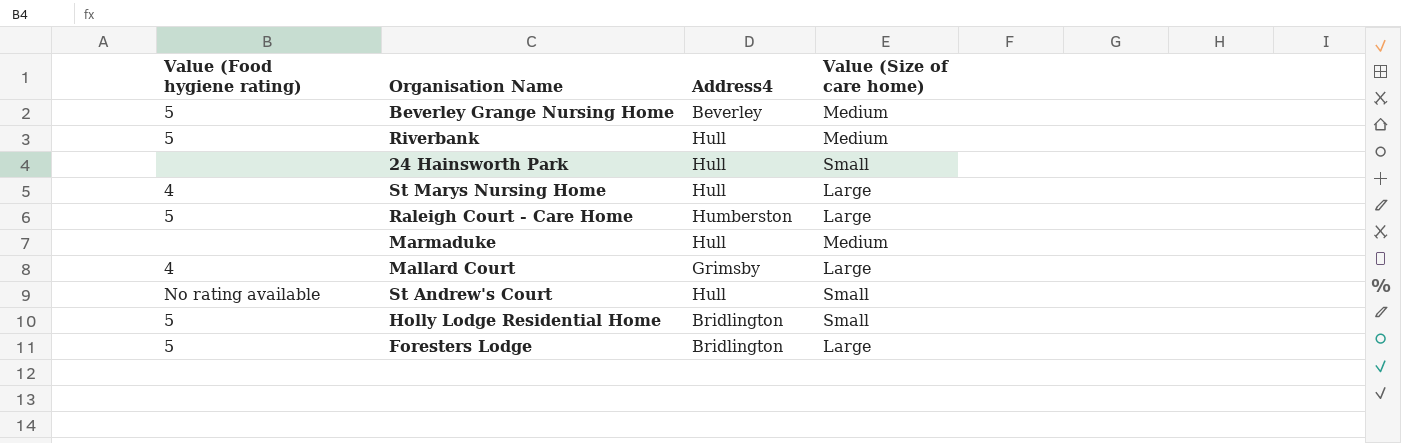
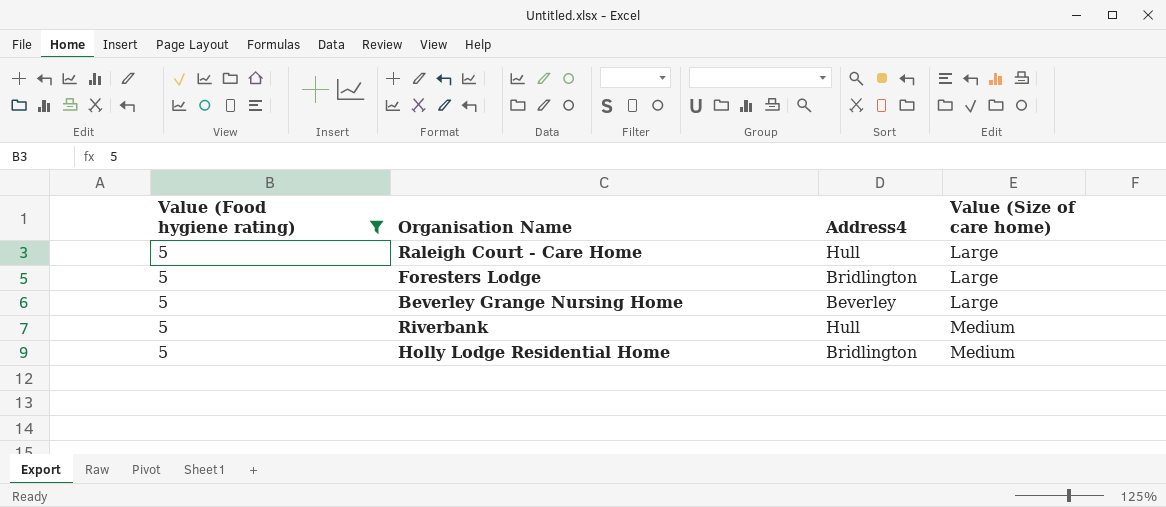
filter: none -> Value (Food hygiene rating) = 5
row order: none -> Value (Size of care home) ascending
Raleigh Court - Care Home | Address4: Humberston -> Hull
Beverley Grange Nursing Home | Value (Size of care home): Medium -> Large
Holly Lodge Residential Home | Value (Size of care home): Small -> Medium

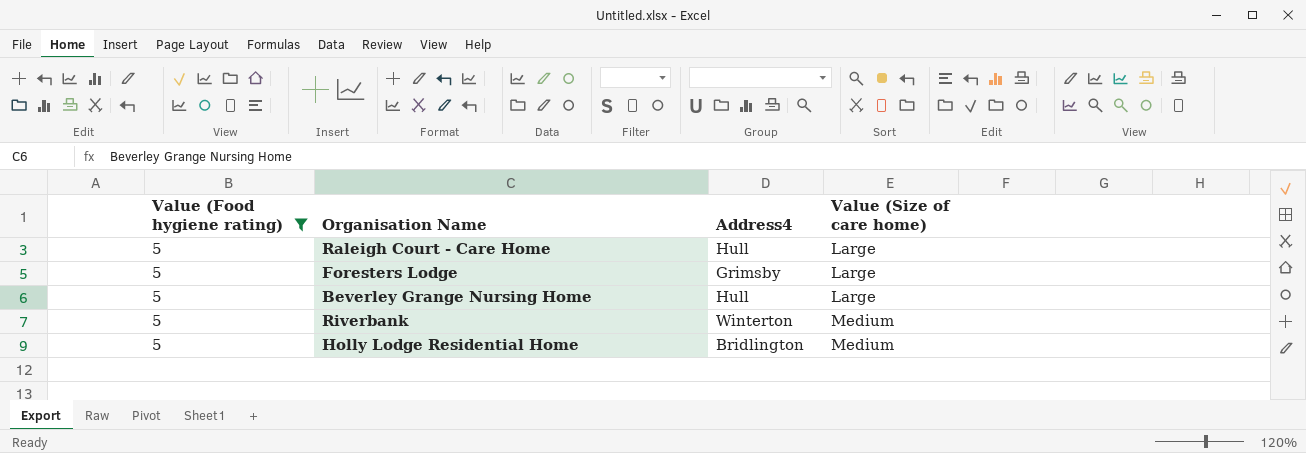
Foresters Lodge | Address4: Bridlington -> Grimsby
Beverley Grange Nursing Home | Address4: Beverley -> Hull
Riverbank | Address4: Hull -> Winterton

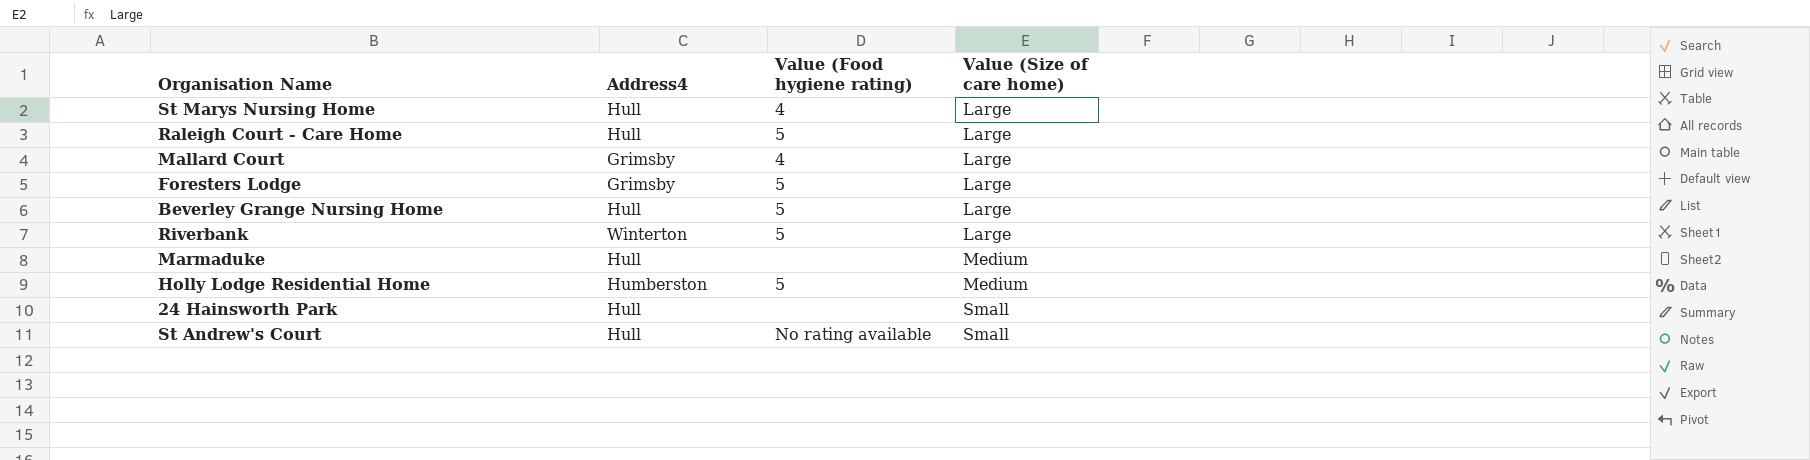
filter: Value (Food hygiene rating) = 5 -> none
column Value (Food hygiene rating) | position: 1 -> 3
Riverbank | Value (Size of care home): Medium -> Large
Holly Lodge Residential Home | Address4: Bridlington -> Humberston

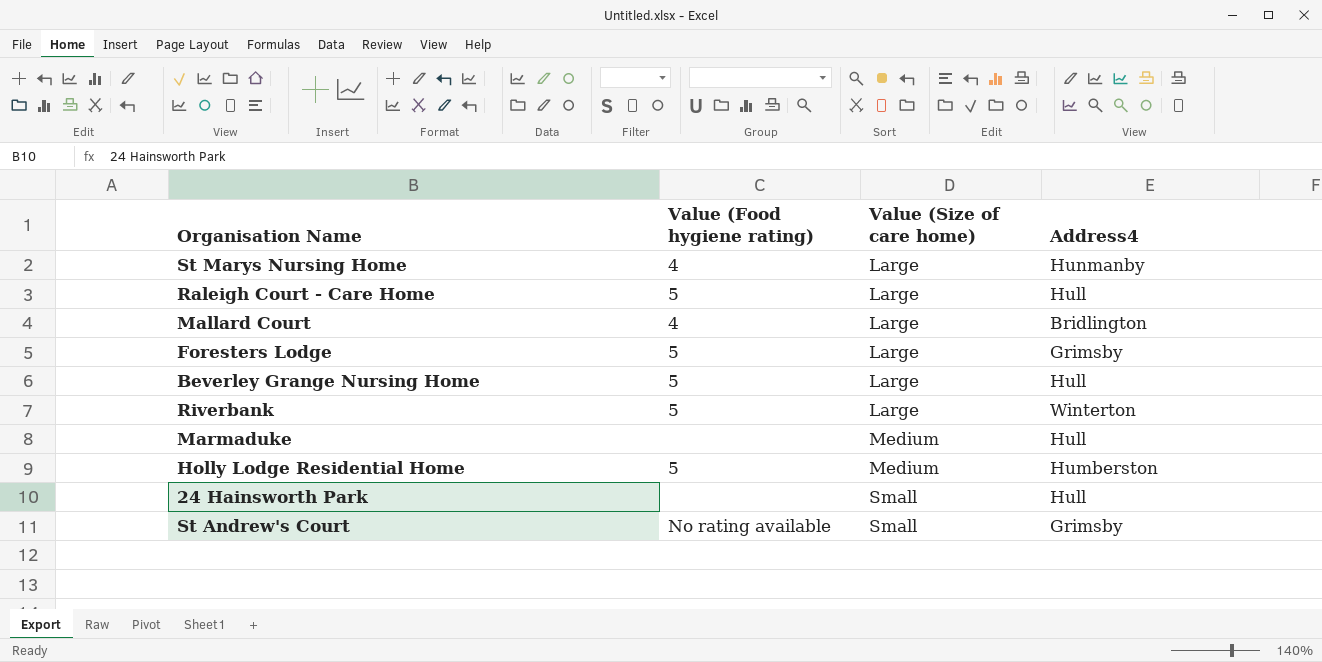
column Address4 | position: 2 -> 4
St Marys Nursing Home | Address4: Hull -> Hunmanby
Mallard Court | Address4: Grimsby -> Bridlington
St Andrew's Court | Address4: Hull -> Grimsby

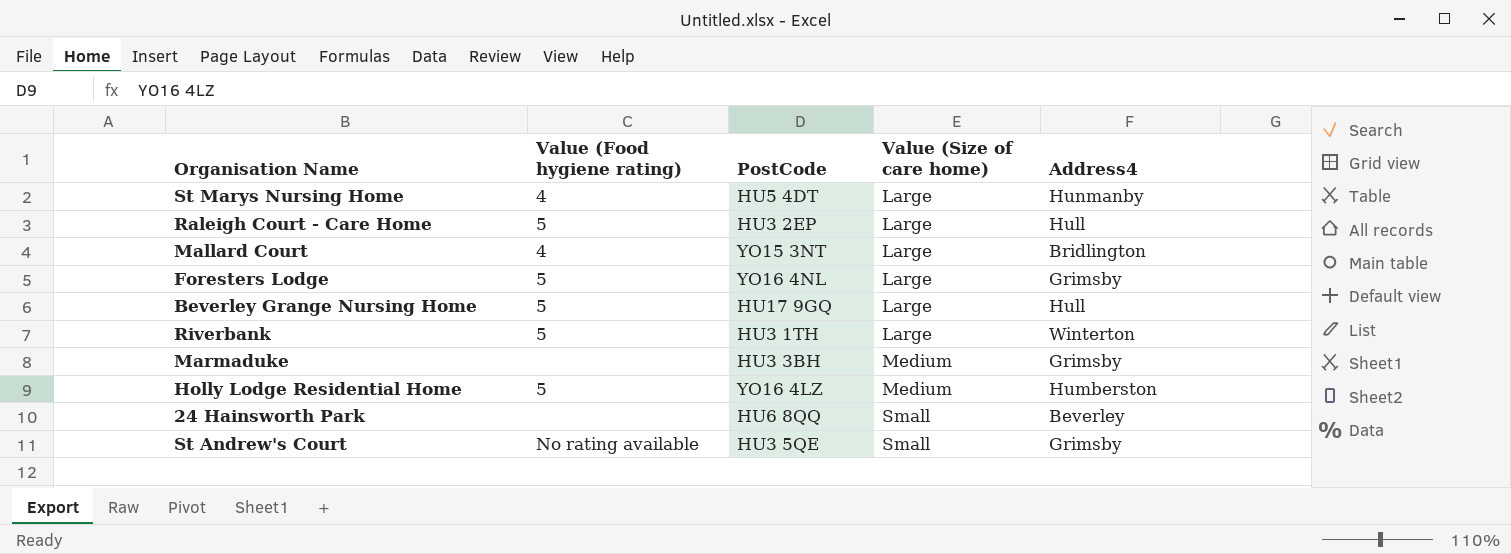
column PostCode | position: none -> 3
Marmaduke | Address4: Hull -> Grimsby
24 Hainsworth Park | Address4: Hull -> Beverley

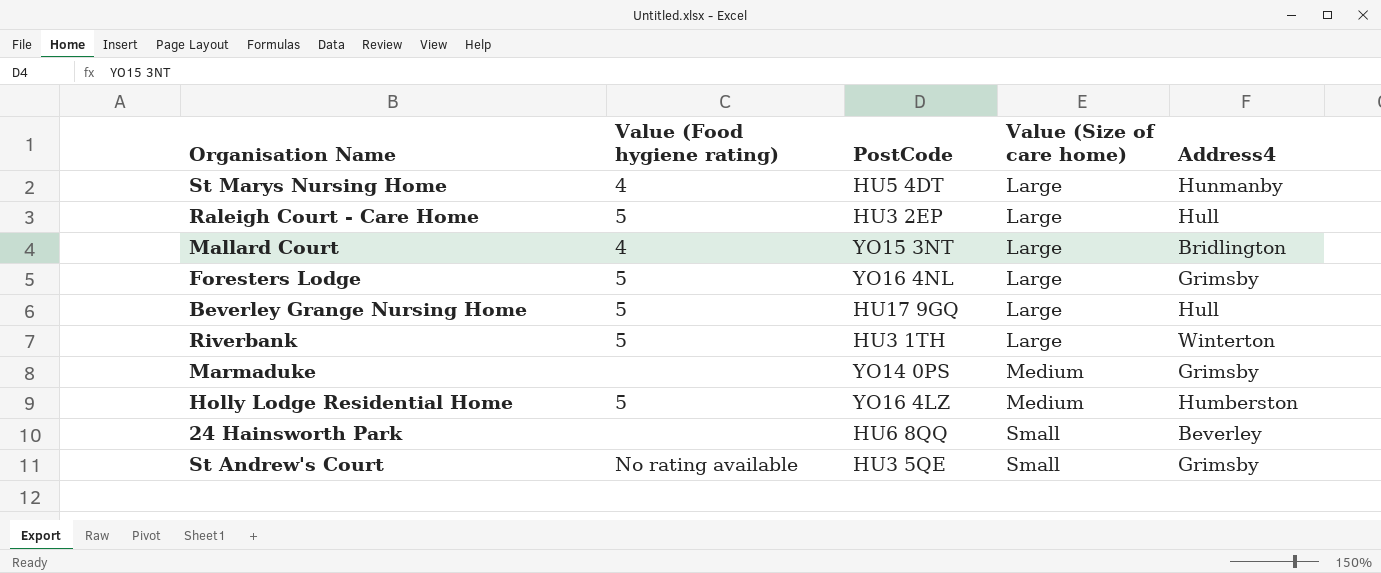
Marmaduke | PostCode: HU3 3BH -> YO14 0PS

